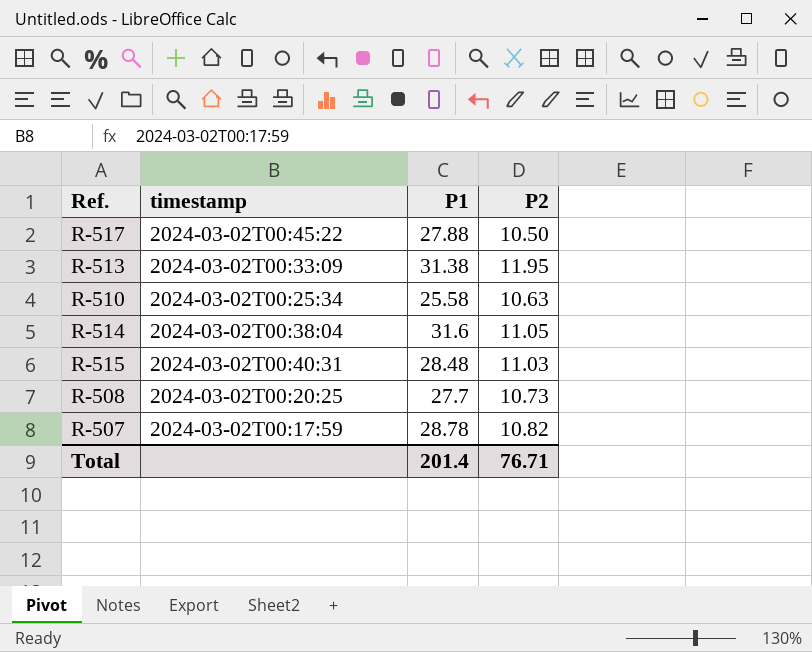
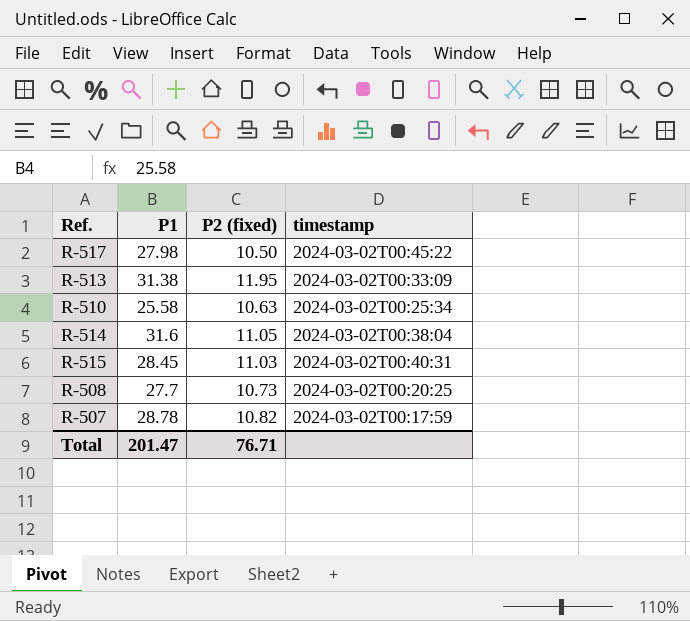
column name: P2 -> P2 (fixed)
column timestamp | position: 2 -> 4
R-517 | P1: 27.88 -> 27.98
R-515 | P1: 28.48 -> 28.45
Total | P1: 201.4 -> 201.47

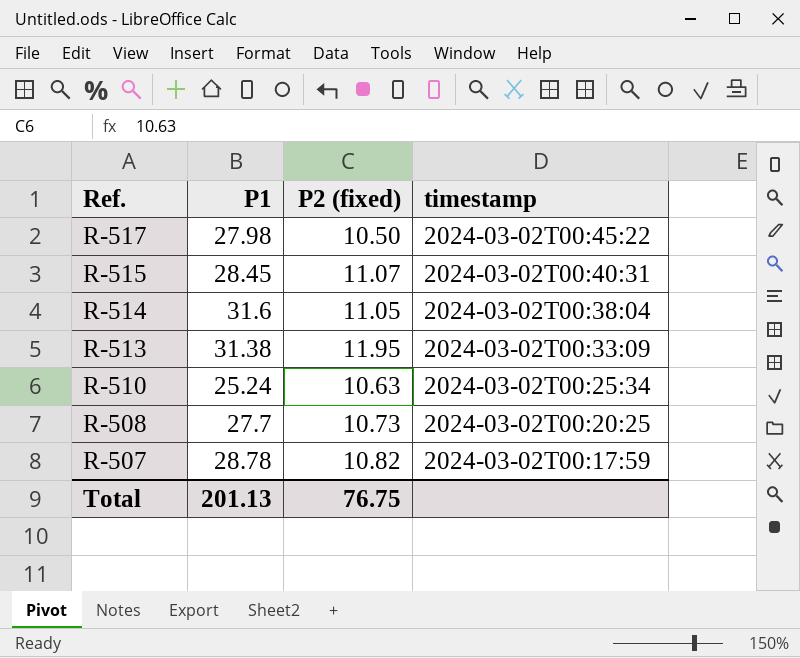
row order: none -> Ref. descending
R-515 | P2 (fixed): 11.03 -> 11.07
R-510 | P1: 25.58 -> 25.24
Total | P1: 201.47 -> 201.13
Total | P2 (fixed): 76.71 -> 76.75

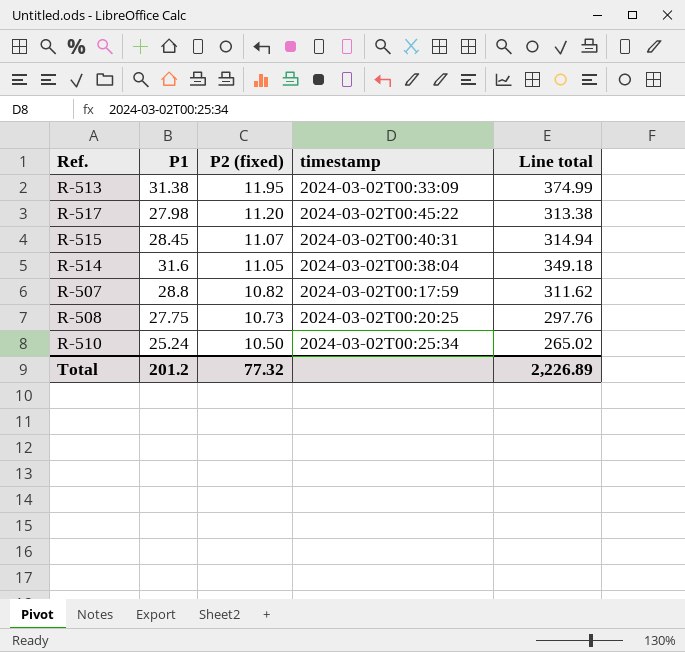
row order: Ref. descending -> P2 (fixed) descending
column Line total | formula: none -> [P1] * [P2 (fixed)]
R-517 | P2 (fixed): 10.50 -> 11.20
R-507 | P1: 28.78 -> 28.8
R-508 | P1: 27.7 -> 27.75
R-510 | P2 (fixed): 10.63 -> 10.50
Total | P1: 201.13 -> 201.2
Total | P2 (fixed): 76.75 -> 77.32

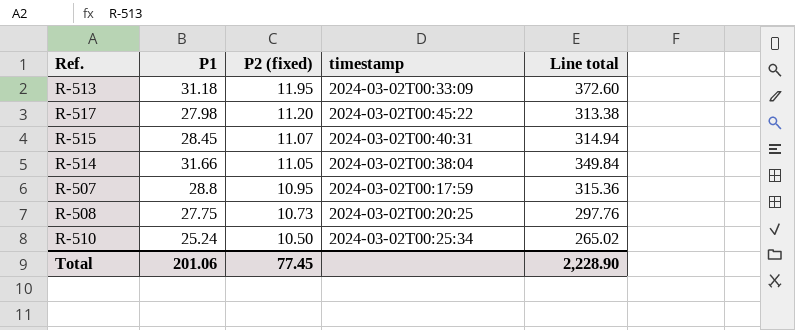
R-513 | P1: 31.38 -> 31.18
R-513 | Line total: 374.99 -> 372.60
R-514 | P1: 31.6 -> 31.66
R-514 | Line total: 349.18 -> 349.84
R-507 | P2 (fixed): 10.82 -> 10.95
R-507 | Line total: 311.62 -> 315.36
Total | P1: 201.2 -> 201.06
Total | P2 (fixed): 77.32 -> 77.45
Total | Line total: 2,226.89 -> 2,228.90

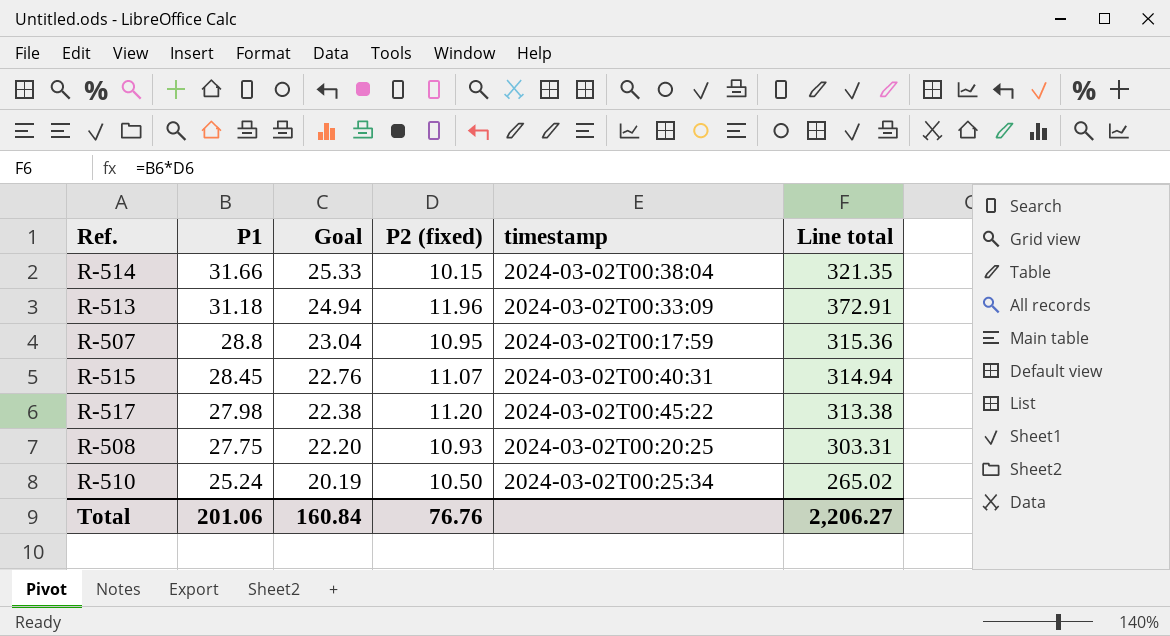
row order: P2 (fixed) descending -> P1 descending
column Goal | formula: none -> [P1] * 0.8
R-514 | P2 (fixed): 11.05 -> 10.15
R-514 | Line total: 349.84 -> 321.35
R-513 | P2 (fixed): 11.95 -> 11.96
R-513 | Line total: 372.60 -> 372.91
R-508 | P2 (fixed): 10.73 -> 10.93
R-508 | Line total: 297.76 -> 303.31
Total | P2 (fixed): 77.45 -> 76.76
Total | Line total: 2,228.90 -> 2,206.27

